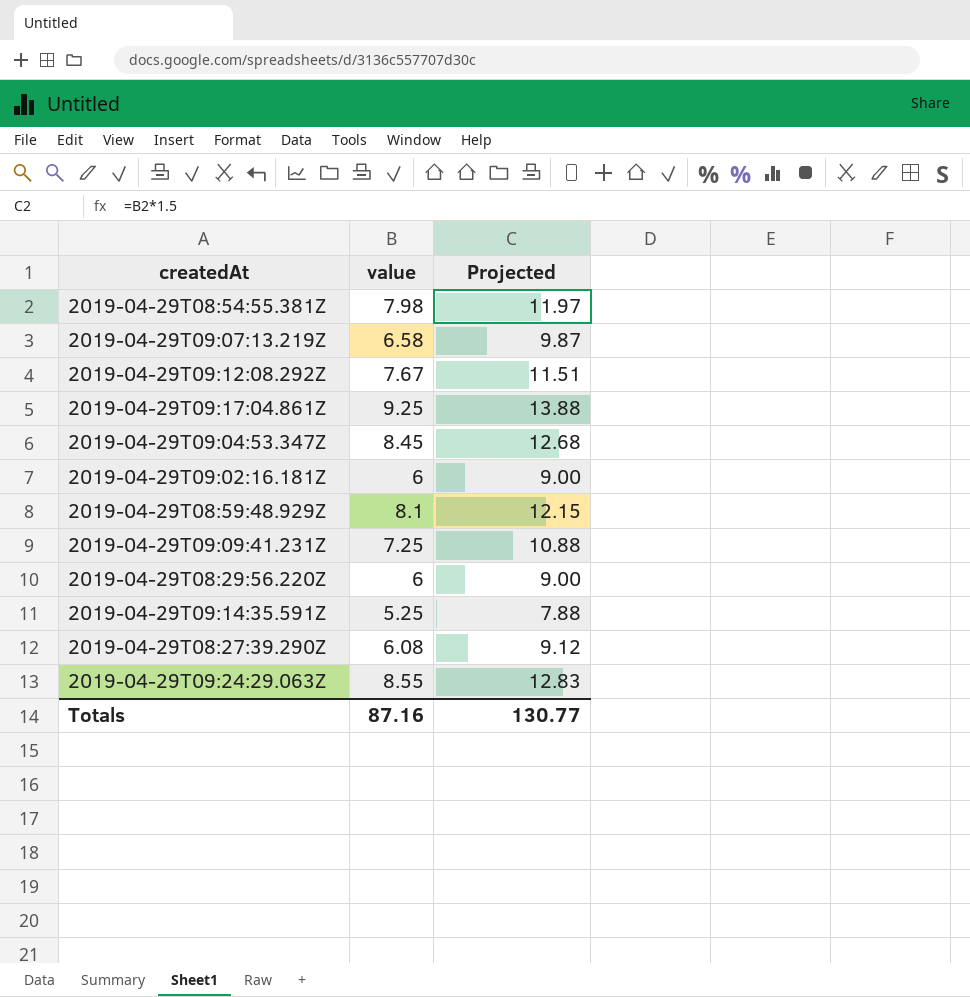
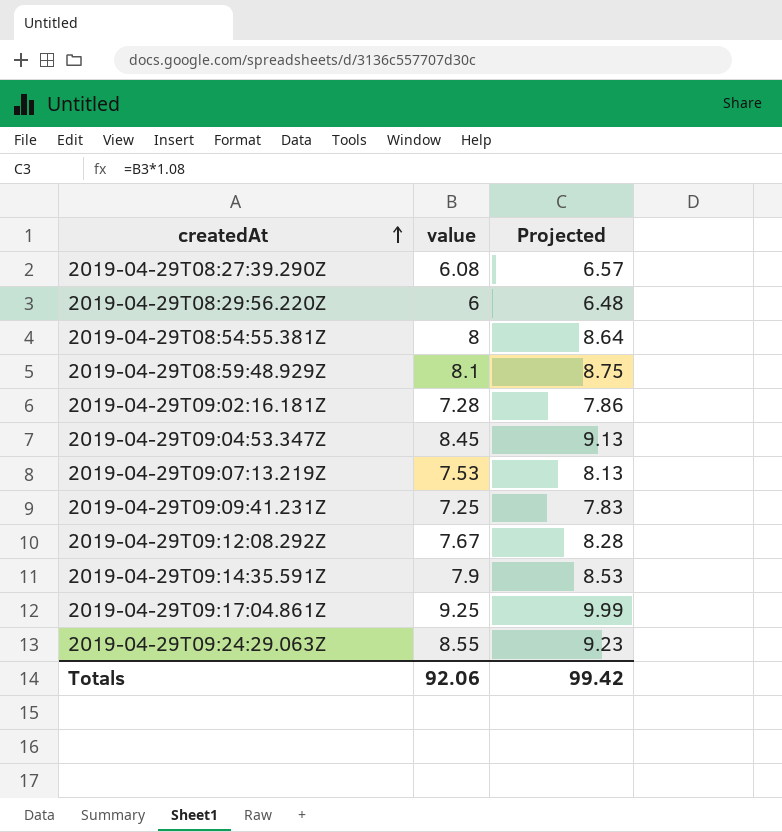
row order: none -> createdAt ascending
column Projected | formula: [value] * 1.5 -> [value] * 1.08
2019-04-29T08:54:55.381Z | value: 7.98 -> 8
2019-04-29T09:02:16.181Z | value: 6 -> 7.28
2019-04-29T09:07:13.219Z | value: 6.58 -> 7.53
2019-04-29T09:14:35.591Z | value: 5.25 -> 7.9
Totals | value: 87.16 -> 92.06
Totals | Projected: 130.77 -> 99.42

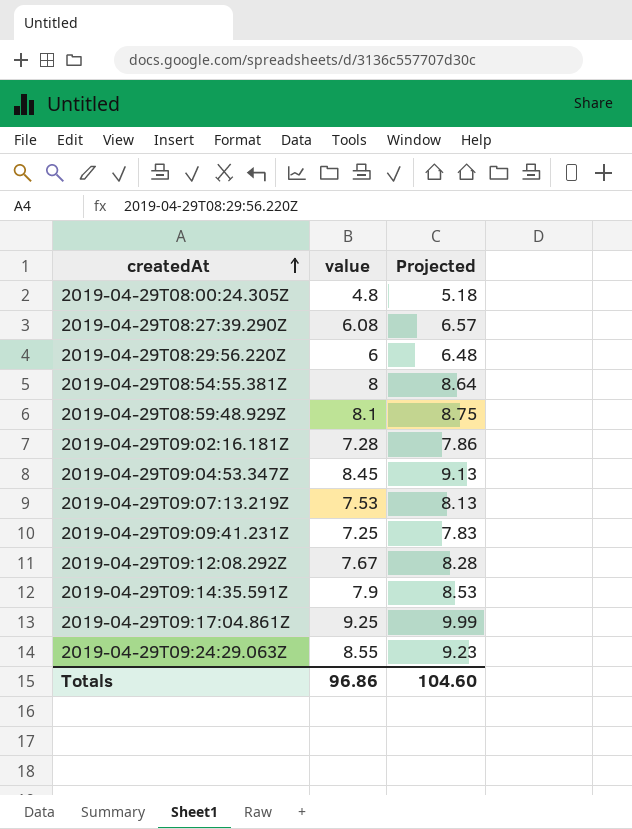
row 2019-04-29T08:00:24.305Z: none -> 4.8 | 5.18
Totals | value: 92.06 -> 96.86
Totals | Projected: 99.42 -> 104.60

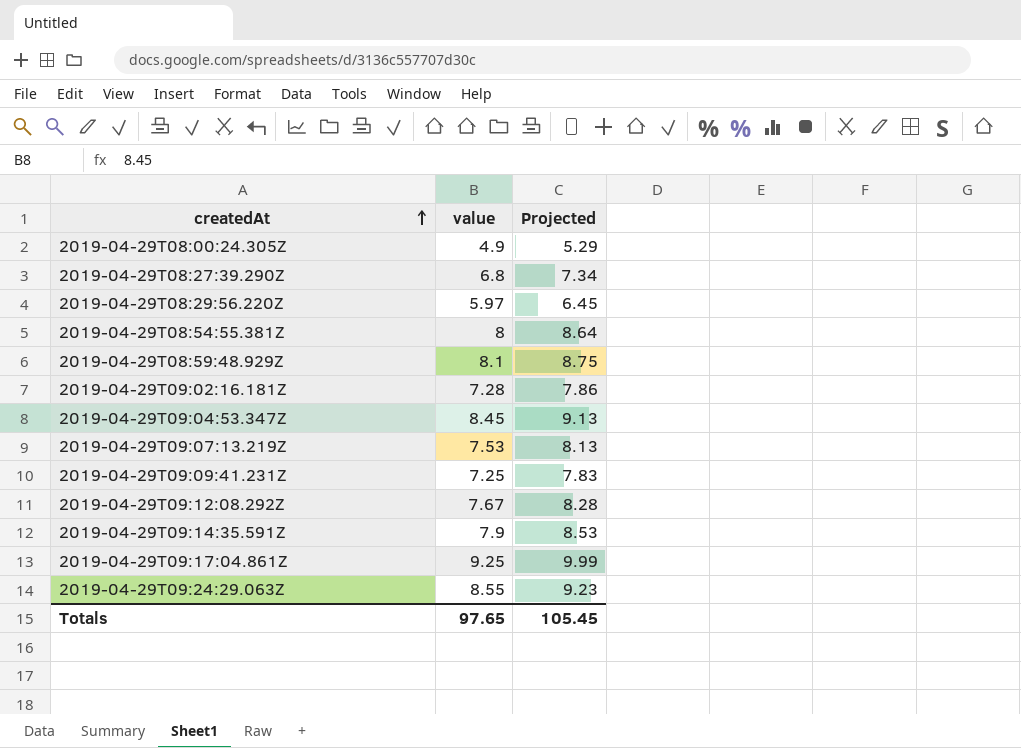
2019-04-29T08:00:24.305Z | value: 4.8 -> 4.9
2019-04-29T08:00:24.305Z | Projected: 5.18 -> 5.29
2019-04-29T08:27:39.290Z | value: 6.08 -> 6.8
2019-04-29T08:27:39.290Z | Projected: 6.57 -> 7.34
2019-04-29T08:29:56.220Z | value: 6 -> 5.97
2019-04-29T08:29:56.220Z | Projected: 6.48 -> 6.45
Totals | value: 96.86 -> 97.65
Totals | Projected: 104.60 -> 105.45

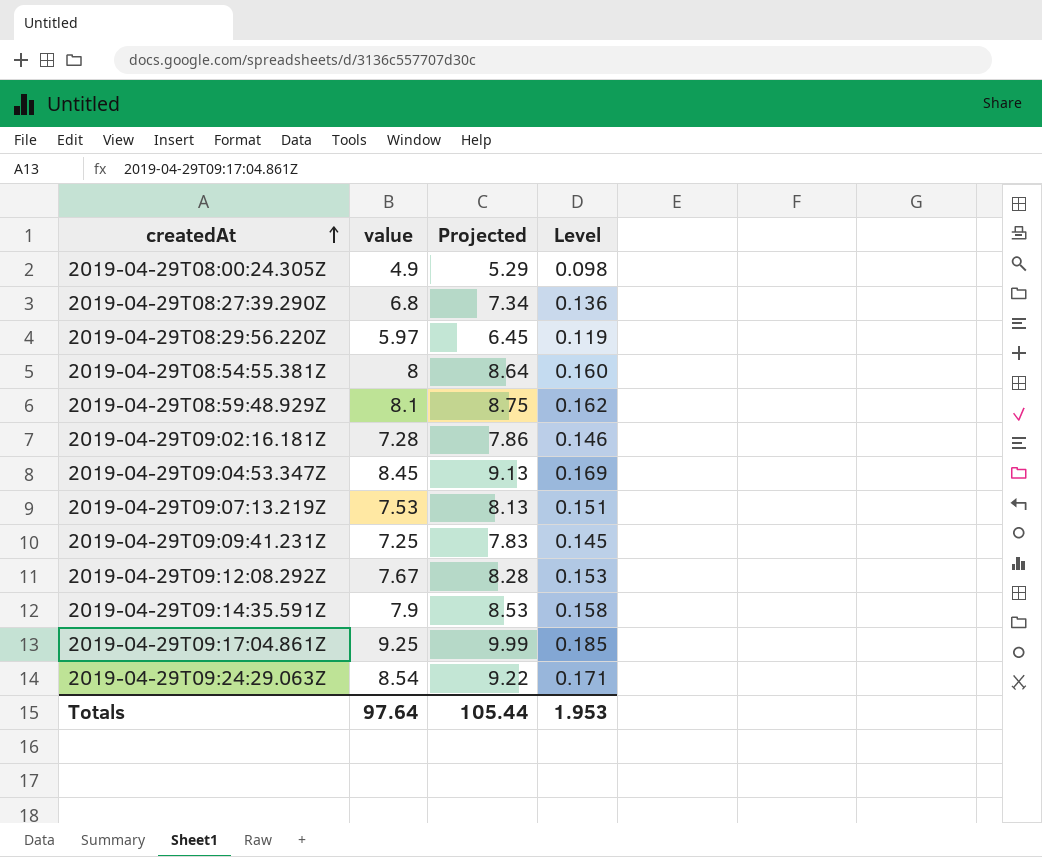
column Level | formula: none -> [value] * 0.02
2019-04-29T09:24:29.063Z | value: 8.55 -> 8.54
2019-04-29T09:24:29.063Z | Projected: 9.23 -> 9.22
Totals | value: 97.65 -> 97.64
Totals | Projected: 105.45 -> 105.44

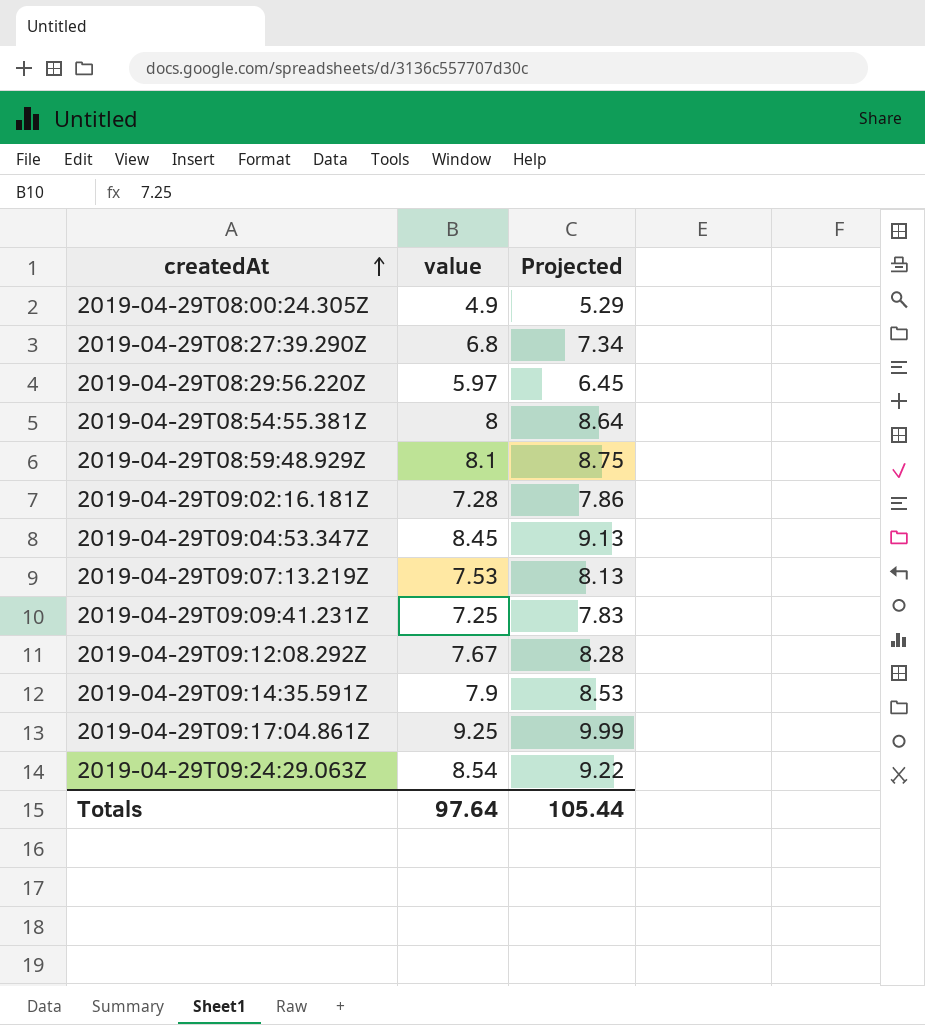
column Level | formula: [value] * 0.02 -> none

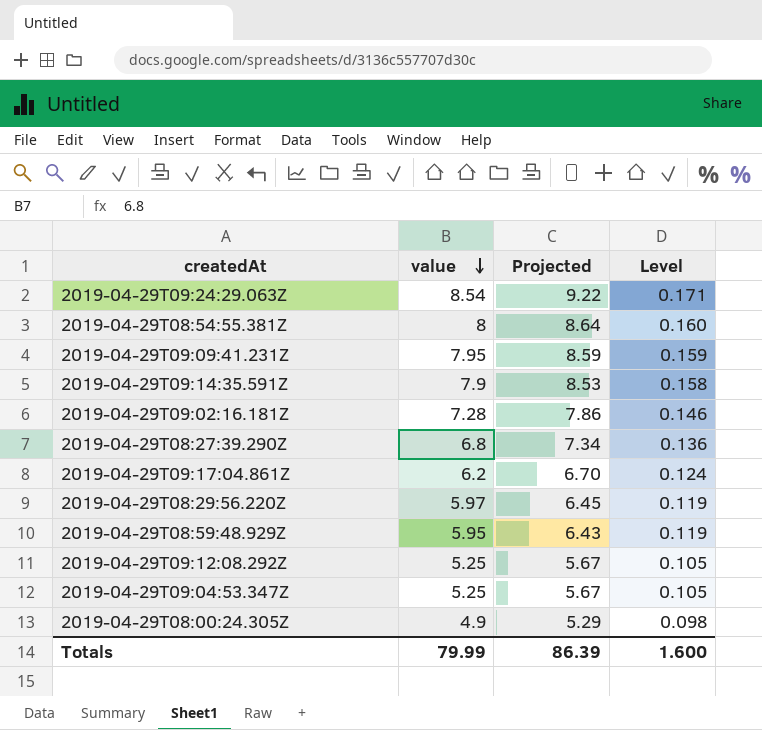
row order: createdAt ascending -> value descending
column Level | formula: none -> [value] * 0.02
row 2019-04-29T09:07:13.219Z: 7.53 | 8.13 -> none
2019-04-29T09:09:41.231Z | value: 7.25 -> 7.95
2019-04-29T09:09:41.231Z | Projected: 7.83 -> 8.59
2019-04-29T09:17:04.861Z | value: 9.25 -> 6.2
2019-04-29T09:17:04.861Z | Projected: 9.99 -> 6.70
2019-04-29T08:59:48.929Z | value: 8.1 -> 5.95
2019-04-29T08:59:48.929Z | Projected: 8.75 -> 6.43
2019-04-29T09:12:08.292Z | value: 7.67 -> 5.25
2019-04-29T09:12:08.292Z | Projected: 8.28 -> 5.67
2019-04-29T09:04:53.347Z | value: 8.45 -> 5.25
2019-04-29T09:04:53.347Z | Projected: 9.13 -> 5.67
Totals | value: 97.64 -> 79.99
Totals | Projected: 105.44 -> 86.39

